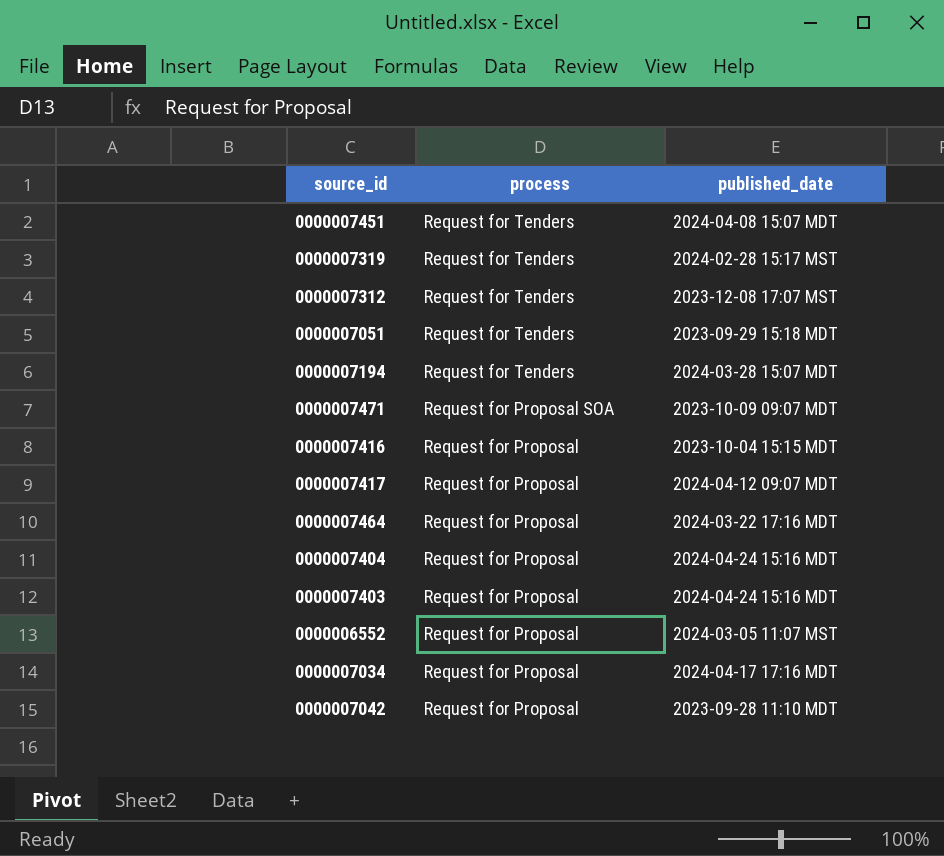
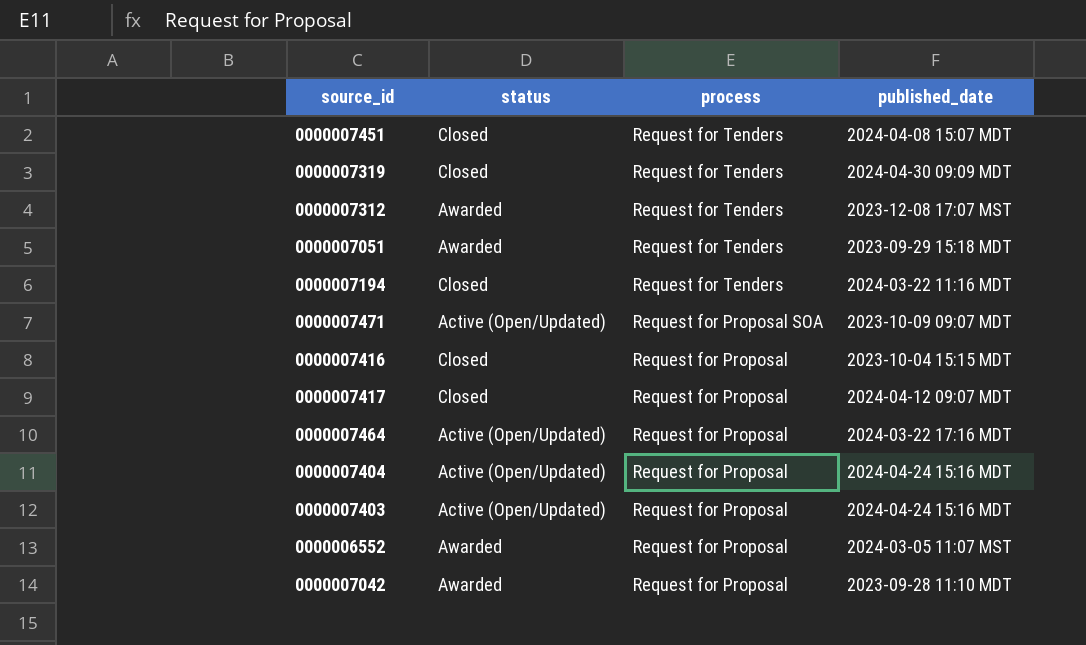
column status | position: none -> 2
row 0000007034: Request for Proposal | 2024-04-17 17:16 MDT -> none
0000007319 | published_date: 2024-02-28 15:17 MST -> 2024-04-30 09:09 MDT
0000007194 | published_date: 2024-03-28 15:07 MDT -> 2024-03-22 11:16 MDT

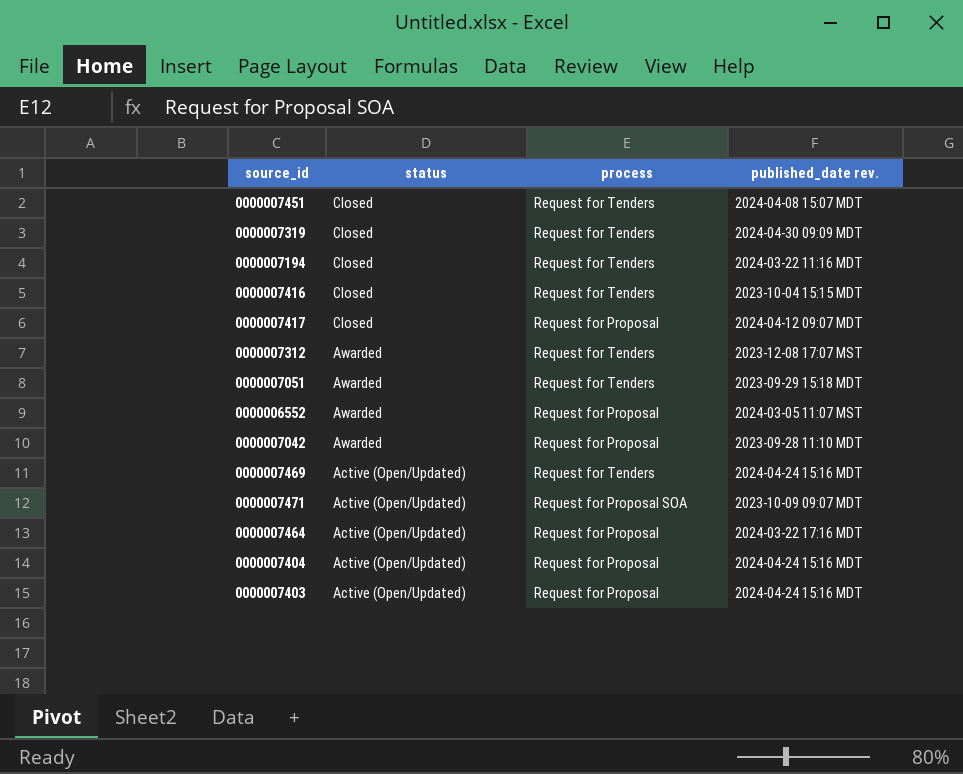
row order: process descending -> status descending
column name: published_date -> published_date rev.
0000007416 | process: Request for Proposal -> Request for Tenders
row 0000007469: none -> Active (Open/Updated) | Request for Tenders | 2024-04-24 15:16 MDT

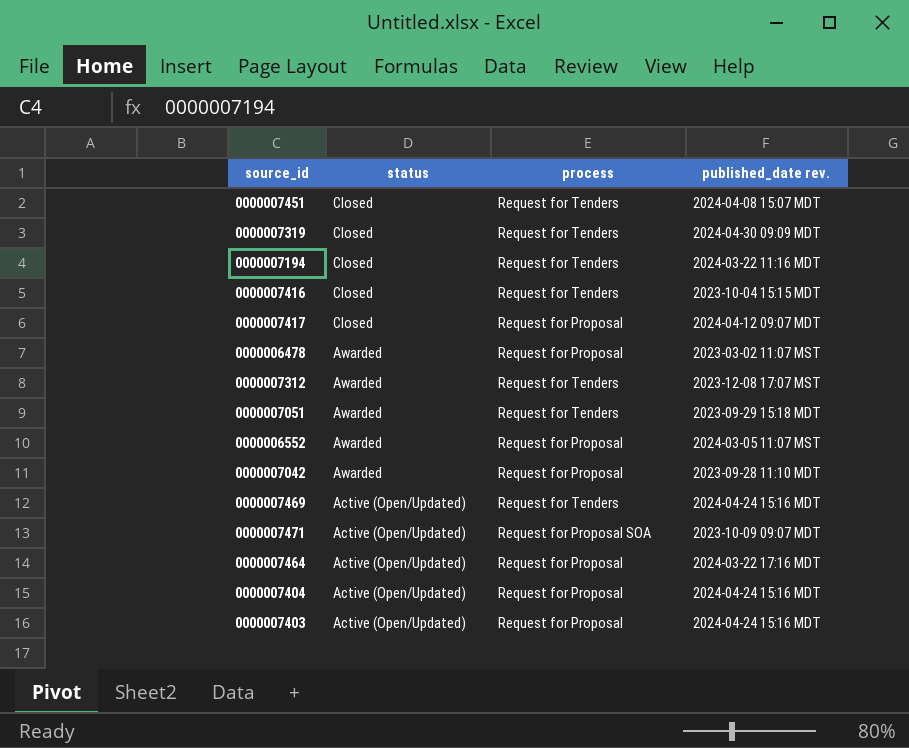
row 0000006478: none -> Awarded | Request for Proposal | 2023-03-02 11:07 MST

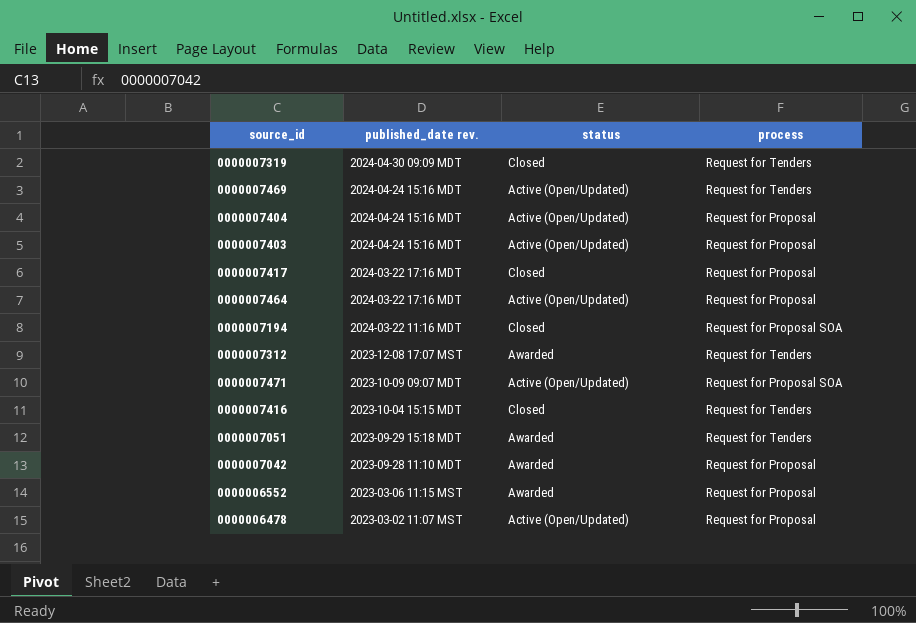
row order: status descending -> published_date rev. descending
column published_date rev. | position: 4 -> 2
row 0000007451: Closed | Request for Tenders | 2024-04-08 15:07 MDT -> none
0000007417 | published_date rev.: 2024-04-12 09:07 MDT -> 2024-03-22 17:16 MDT
0000007194 | process: Request for Tenders -> Request for Proposal SOA
0000006552 | published_date rev.: 2024-03-05 11:07 MST -> 2023-03-06 11:15 MST
0000006478 | status: Awarded -> Active (Open/Updated)

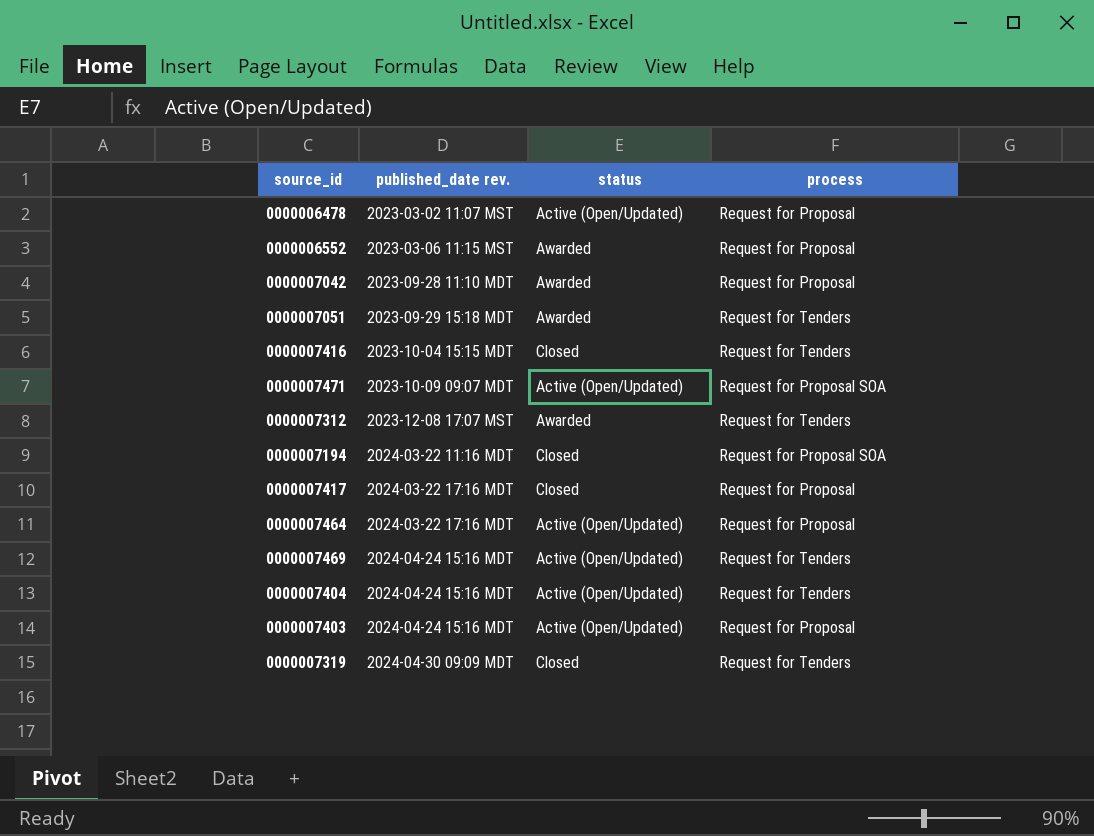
row order: published_date rev. descending -> published_date rev. ascending
0000007404 | process: Request for Proposal -> Request for Tenders

